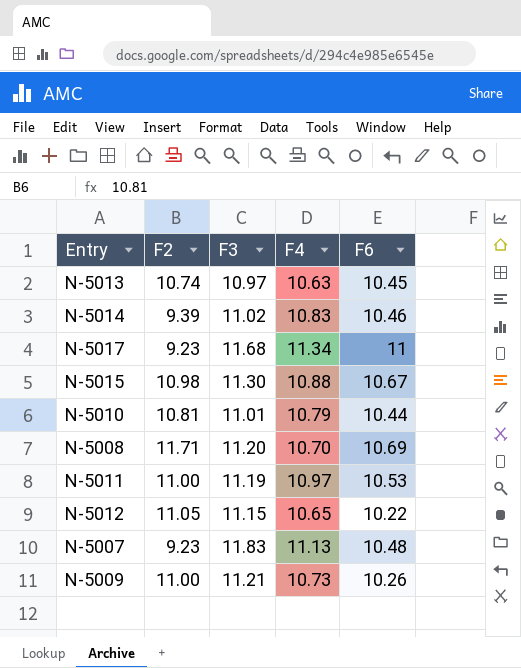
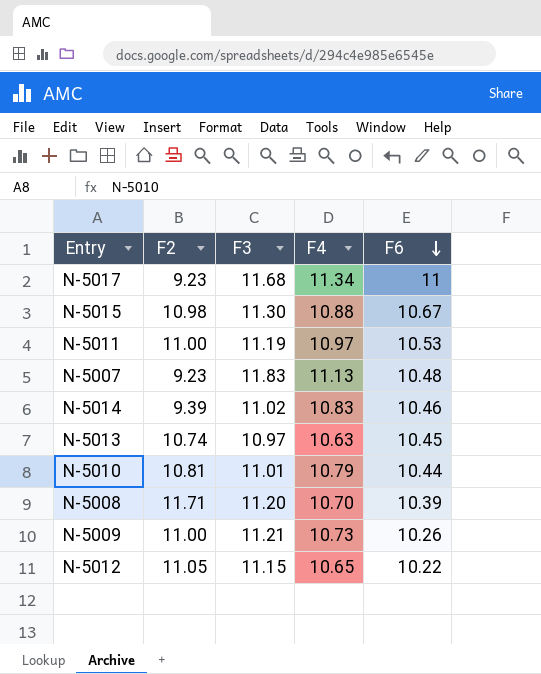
row order: none -> F6 descending
N-5008 | F6: 10.69 -> 10.39

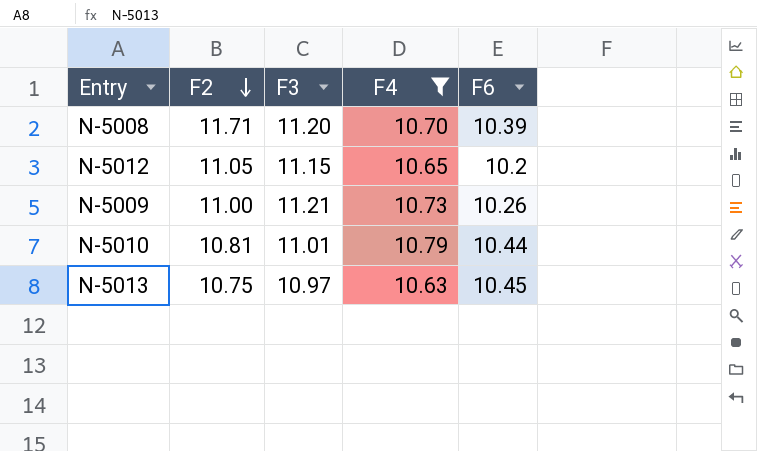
filter: none -> F4 <= 10.79
row order: F6 descending -> F2 descending
N-5012 | F6: 10.22 -> 10.2
N-5013 | F2: 10.74 -> 10.75

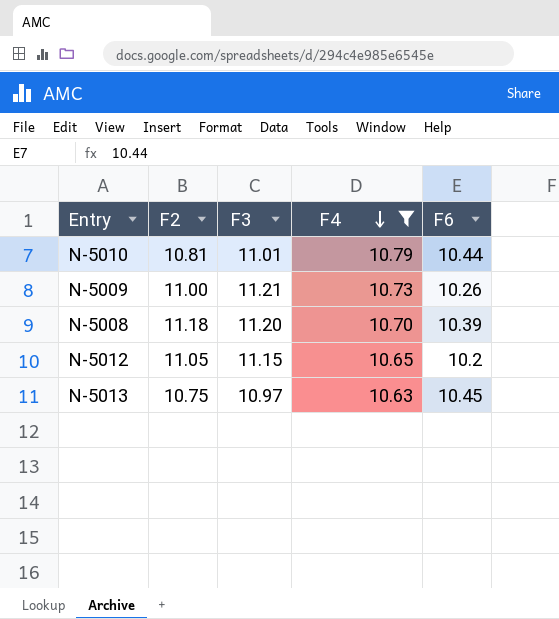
row order: F2 descending -> F4 descending
N-5008 | F2: 11.71 -> 11.18

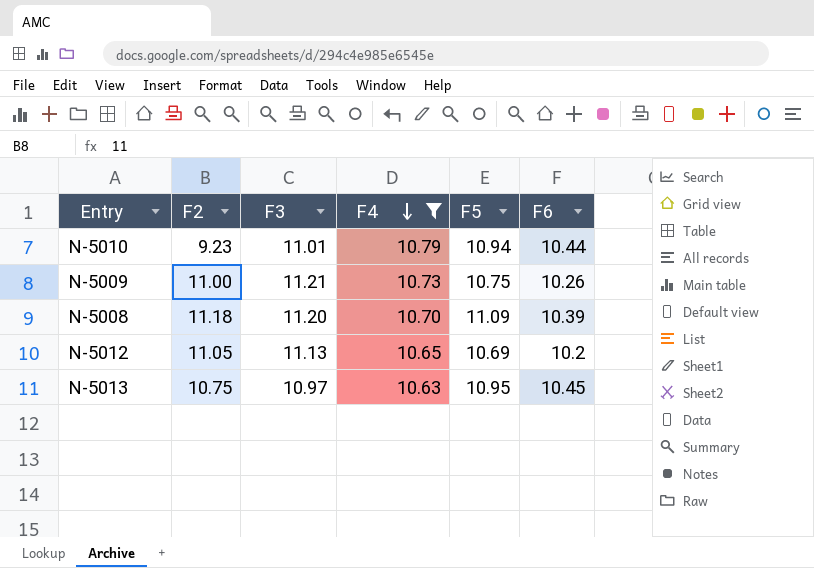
column F5 | position: none -> 5
N-5010 | F2: 10.81 -> 9.23
N-5012 | F3: 11.15 -> 11.13

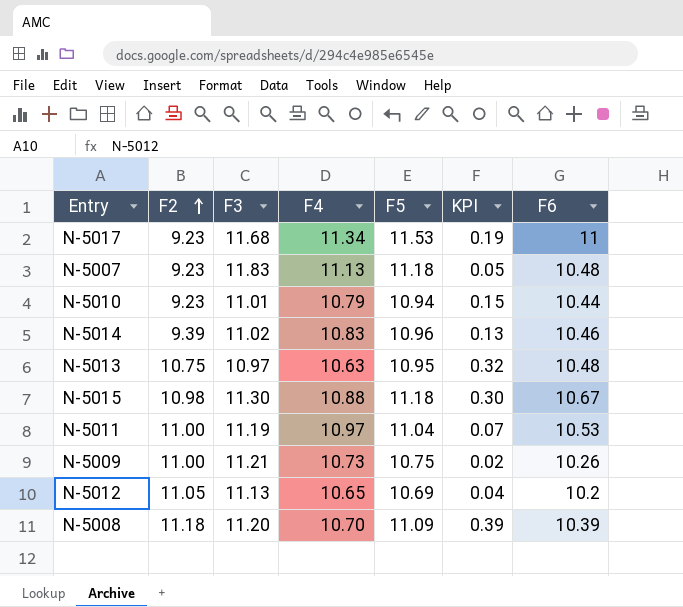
filter: F4 <= 10.79 -> none
row order: F4 descending -> F2 ascending
column KPI | formula: none -> [F5] - [F4]
N-5013 | F6: 10.45 -> 10.48

